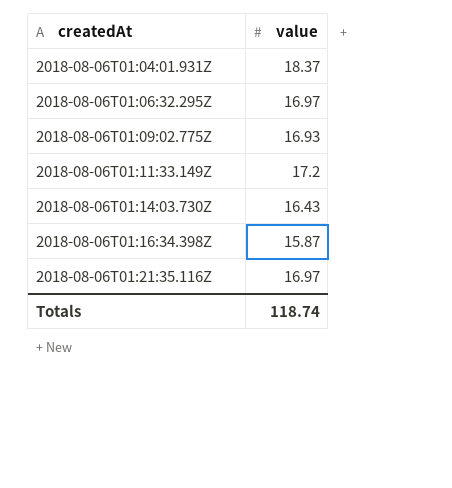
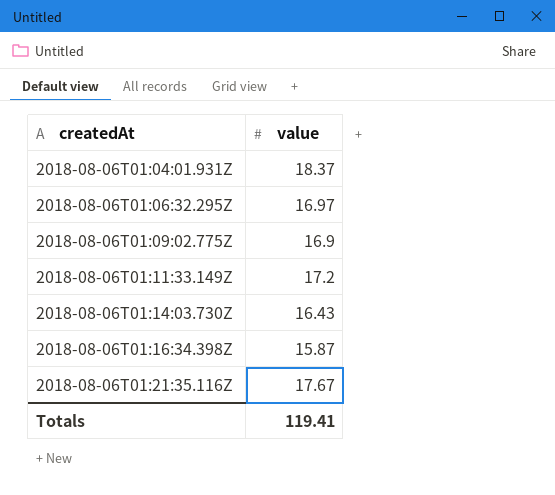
2018-08-06T01:09:02.775Z | value: 16.93 -> 16.9
2018-08-06T01:21:35.116Z | value: 16.97 -> 17.67
Totals | value: 118.74 -> 119.41

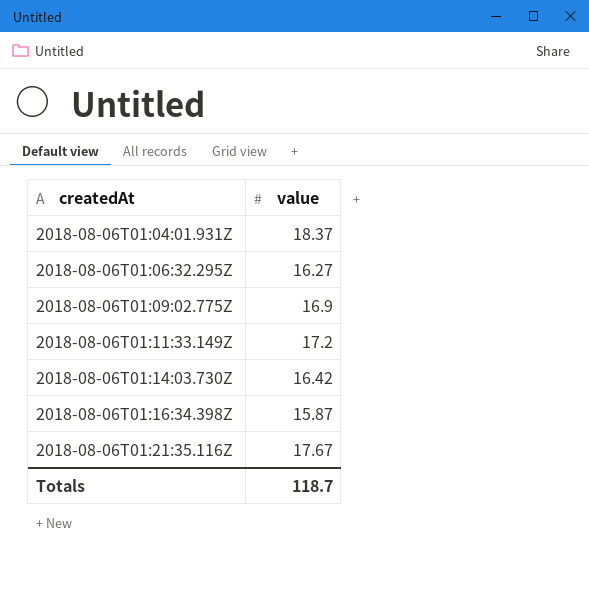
2018-08-06T01:06:32.295Z | value: 16.97 -> 16.27
2018-08-06T01:14:03.730Z | value: 16.43 -> 16.42
Totals | value: 119.41 -> 118.7

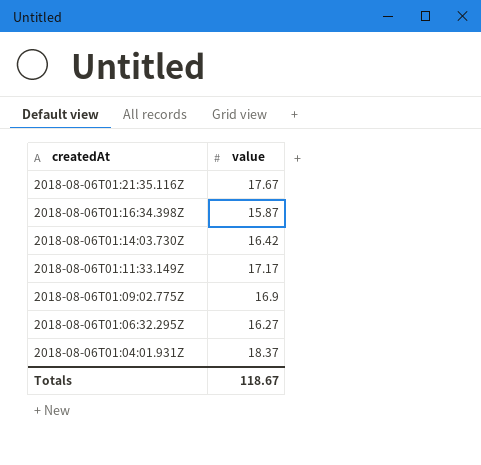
row order: createdAt ascending -> createdAt descending
2018-08-06T01:11:33.149Z | value: 17.2 -> 17.17
Totals | value: 118.7 -> 118.67

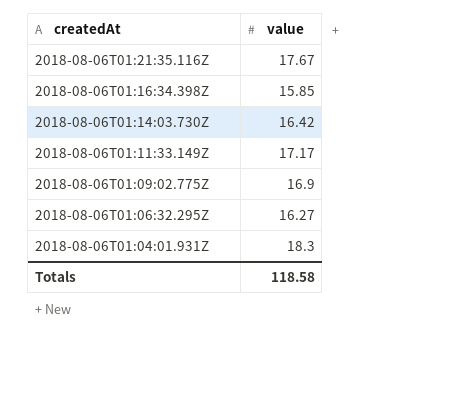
2018-08-06T01:16:34.398Z | value: 15.87 -> 15.85
2018-08-06T01:04:01.931Z | value: 18.37 -> 18.3
Totals | value: 118.67 -> 118.58

